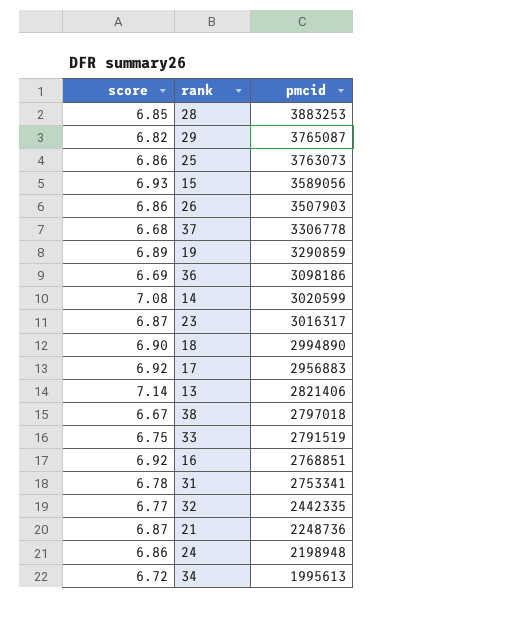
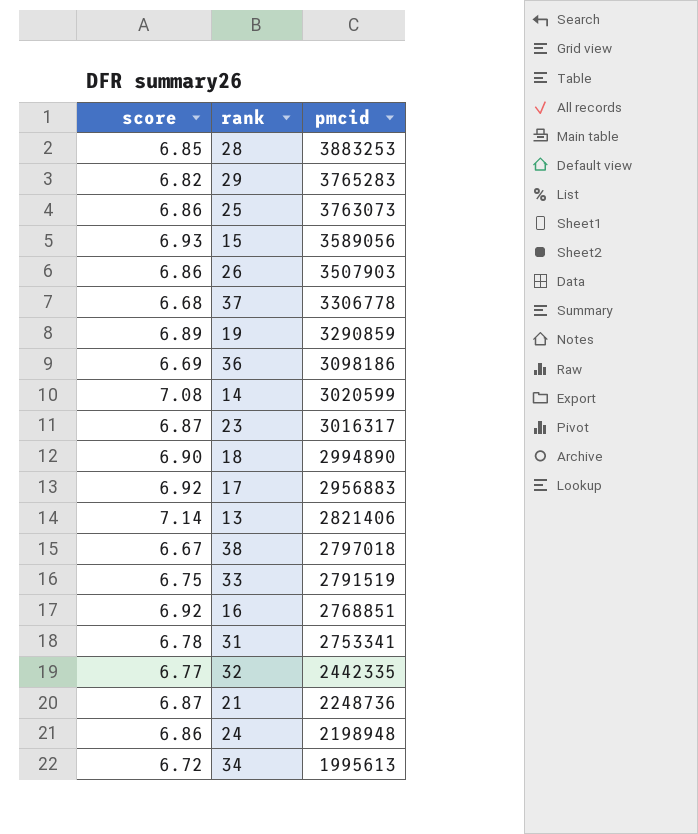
29 | pmcid: 3765087 -> 3765283

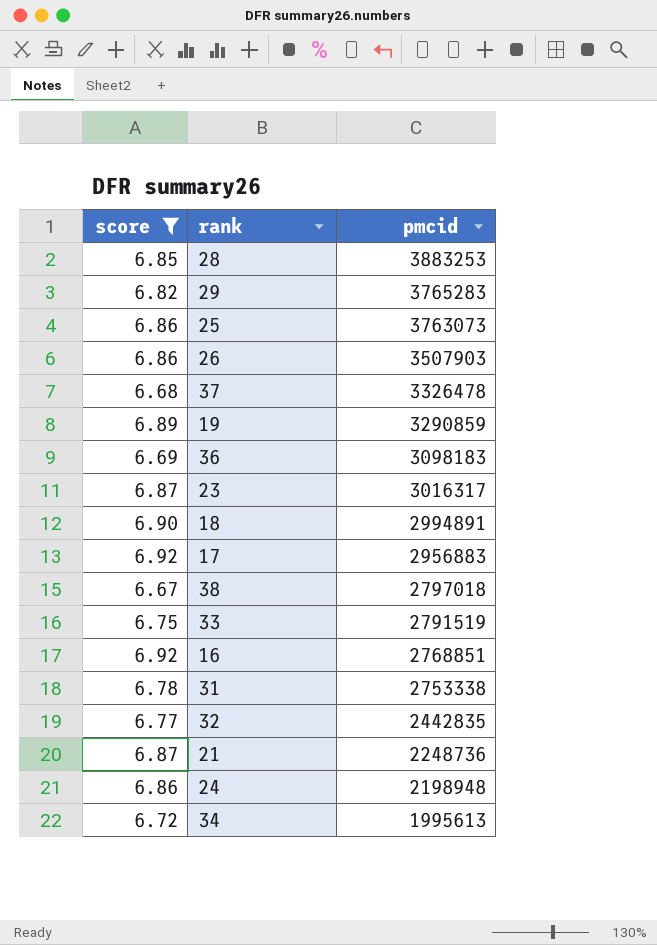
filter: none -> score <= 6.92
37 | pmcid: 3306778 -> 3326478
36 | pmcid: 3098186 -> 3098183
18 | pmcid: 2994890 -> 2994891
31 | pmcid: 2753341 -> 2753338
32 | pmcid: 2442335 -> 2442835

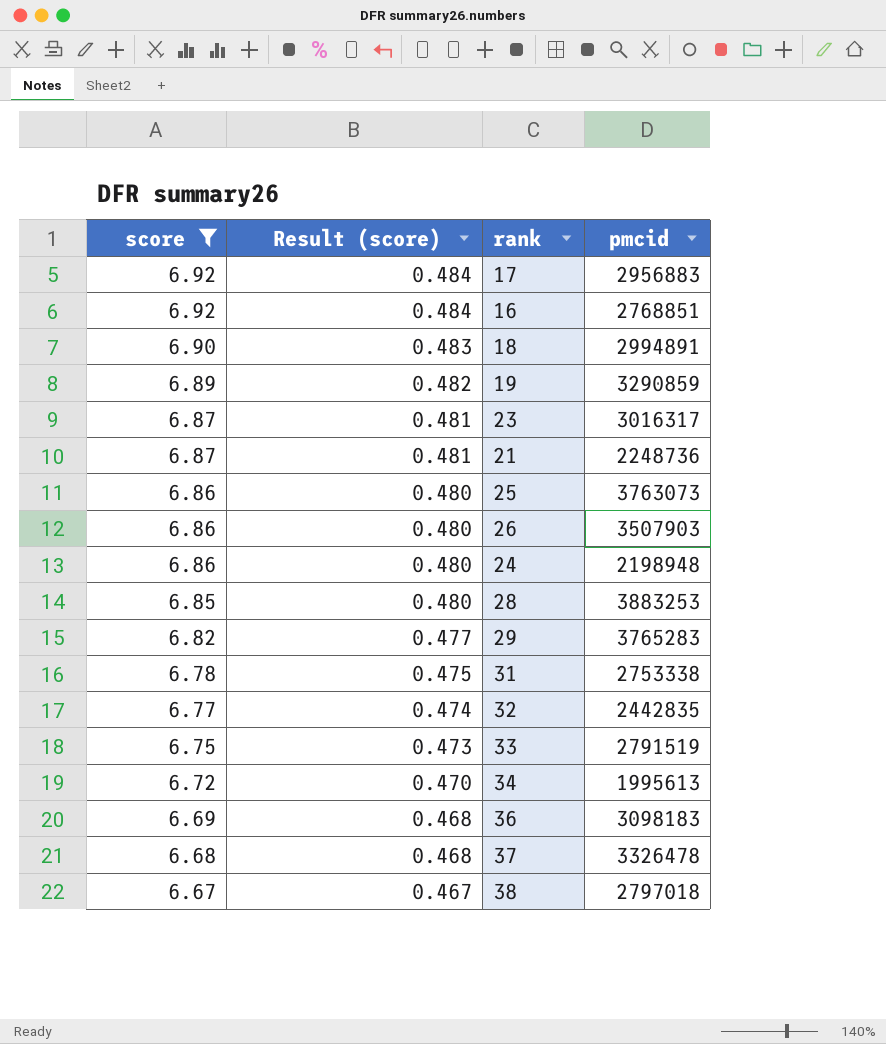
row order: pmcid descending -> score descending
column Result (score) | formula: none -> [score] * 0.07

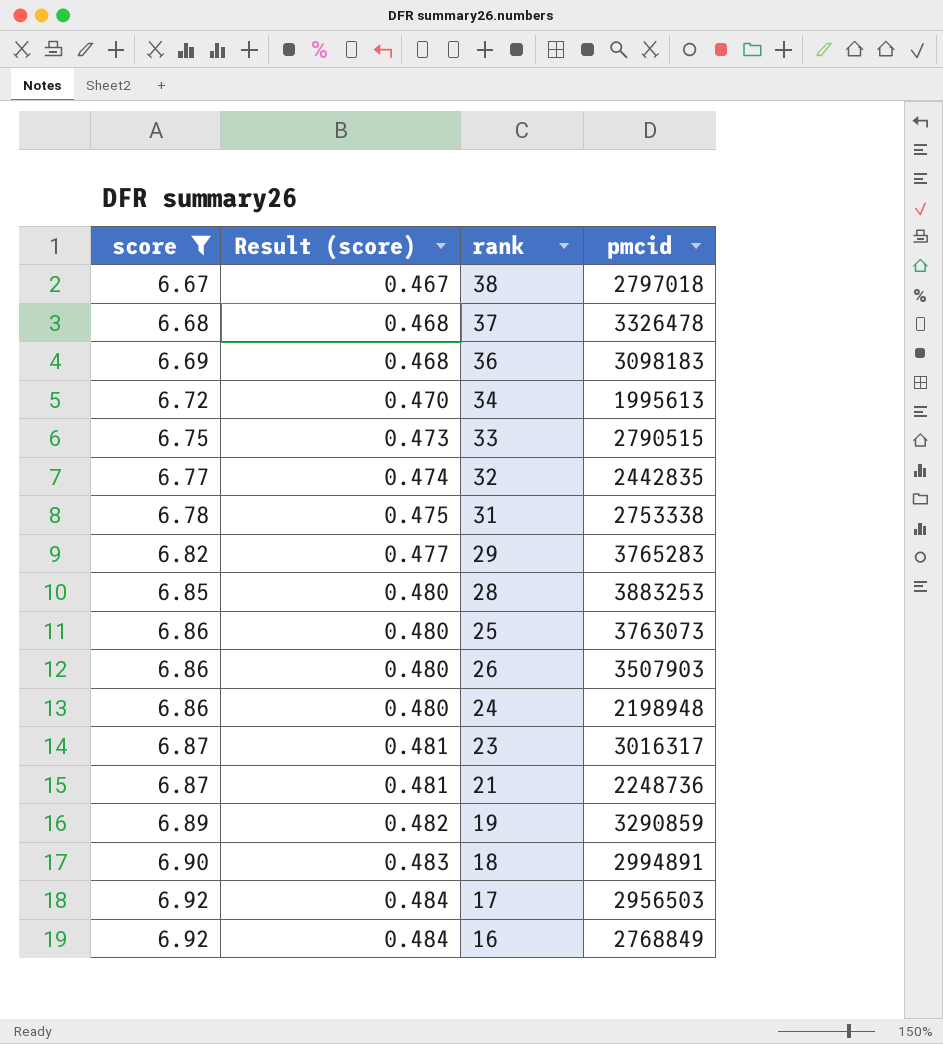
row order: score descending -> score ascending
33 | pmcid: 2791519 -> 2790515
17 | pmcid: 2956883 -> 2956503
16 | pmcid: 2768851 -> 2768849

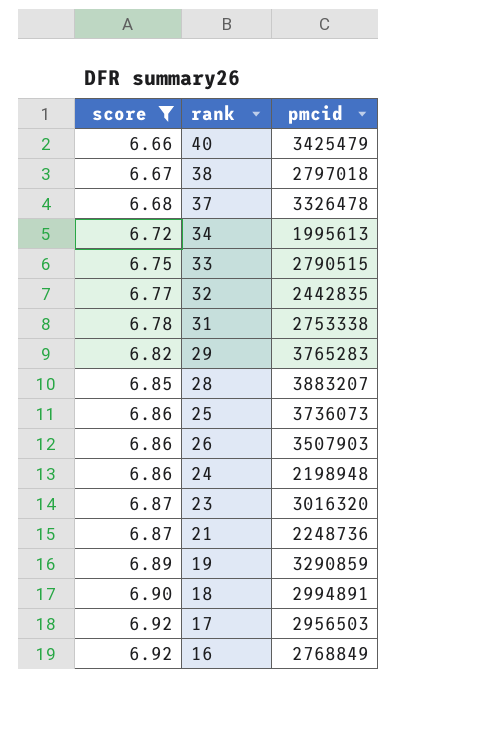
column Result (score) | formula: [score] * 0.07 -> none
row 36: 6.69 | 0.468 | 3098183 -> none
row 40: none -> 6.66 | 3425479
28 | pmcid: 3883253 -> 3883207
25 | pmcid: 3763073 -> 3736073
23 | pmcid: 3016317 -> 3016320

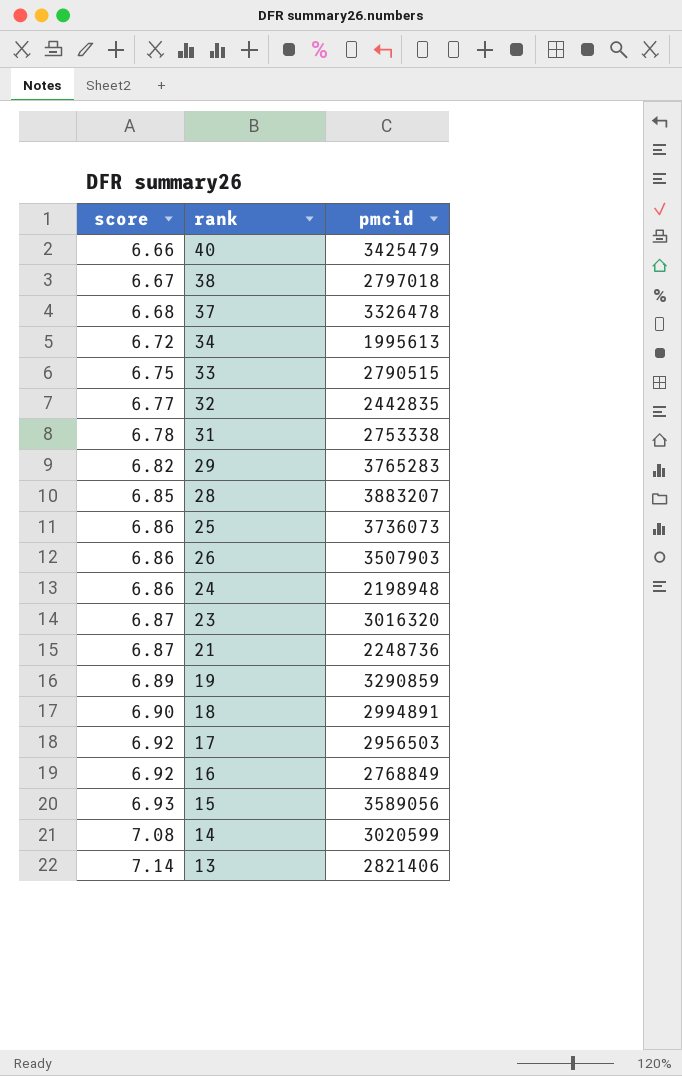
filter: score <= 6.92 -> none

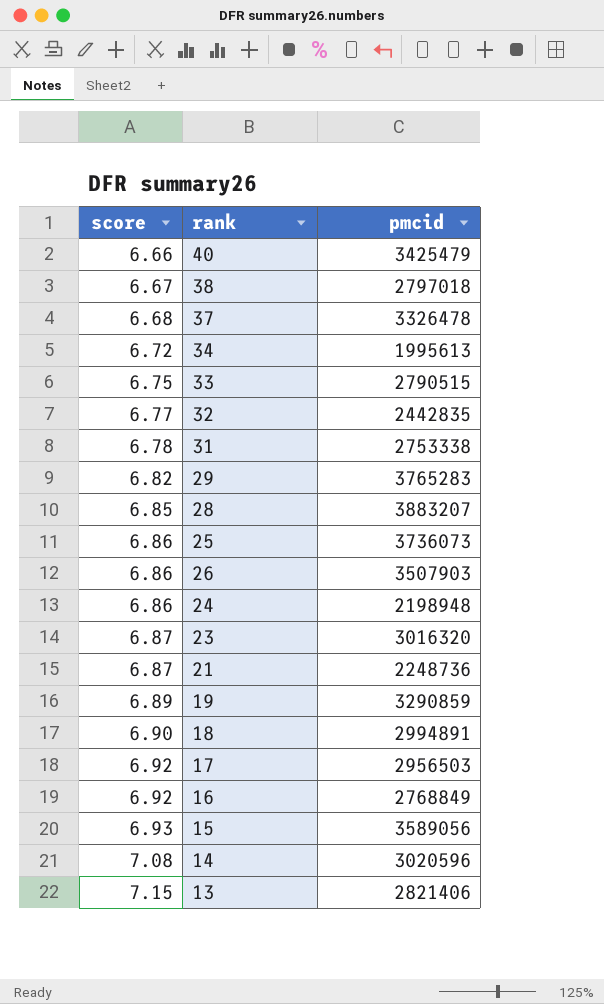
14 | pmcid: 3020599 -> 3020596
13 | score: 7.14 -> 7.15

